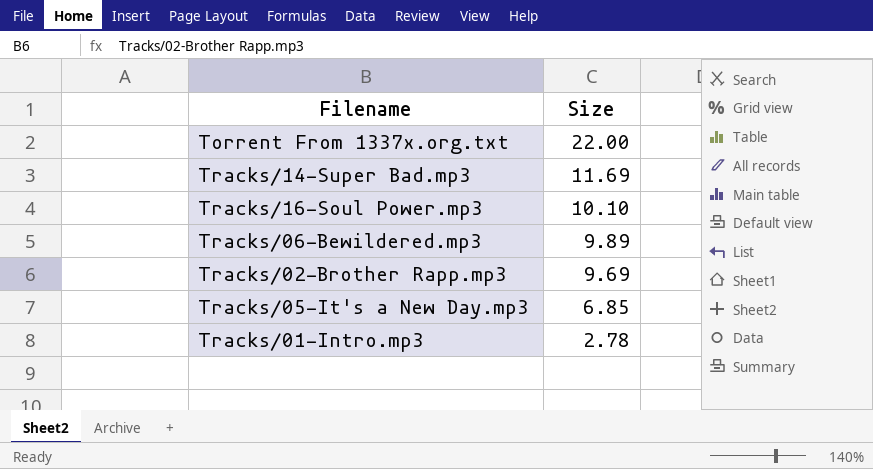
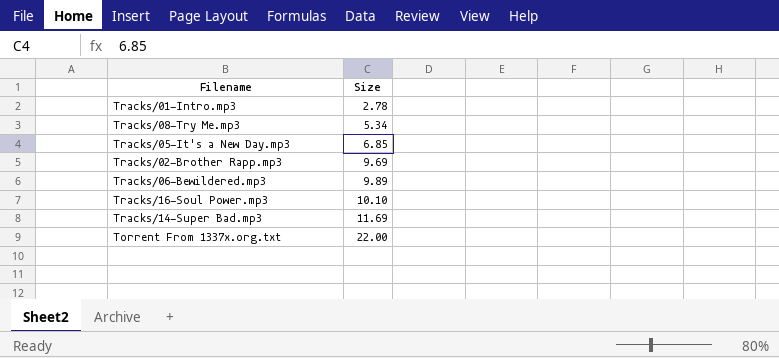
row order: Size descending -> Size ascending
row Tracks/08-Try Me.mp3: none -> 5.34

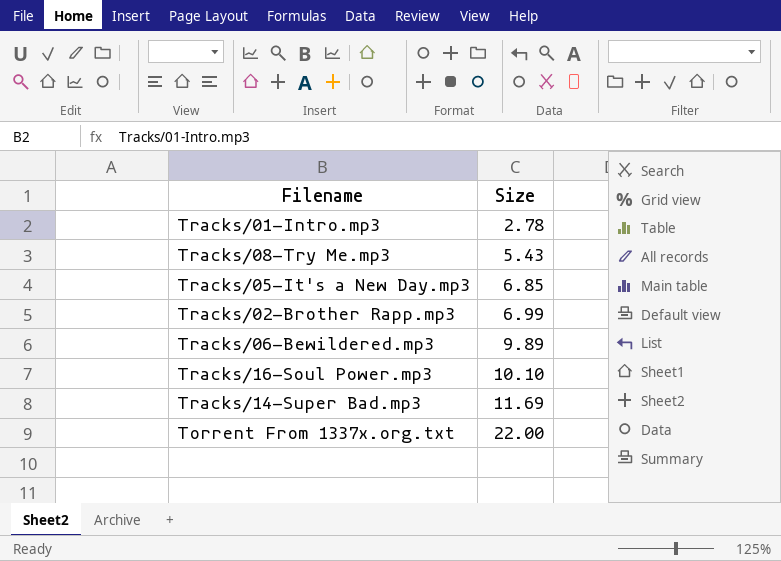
Tracks/08-Try Me.mp3 | Size: 5.34 -> 5.43
Tracks/02-Brother Rapp.mp3 | Size: 9.69 -> 6.99

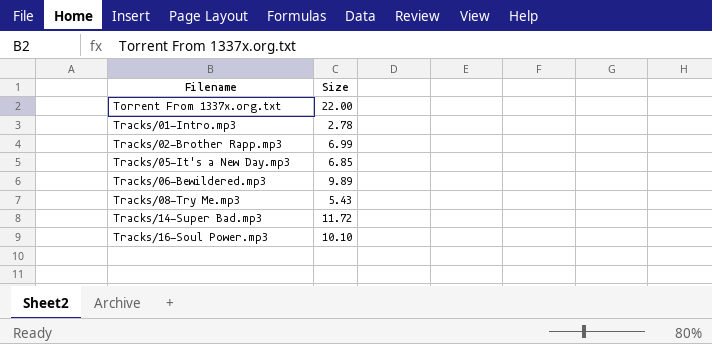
row order: Size ascending -> Filename ascending
Tracks/14-Super Bad.mp3 | Size: 11.69 -> 11.72

